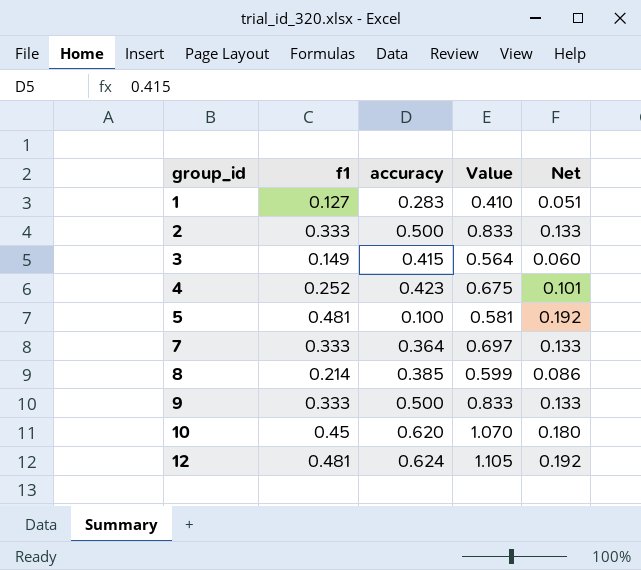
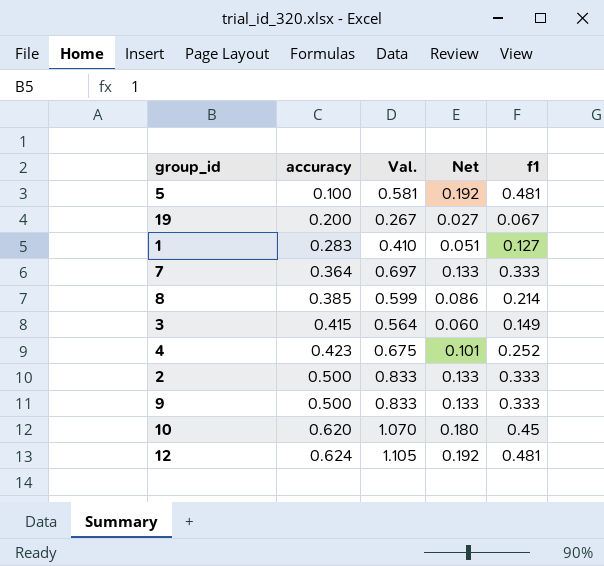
row order: group_id ascending -> accuracy ascending
column name: Value -> Val.
column f1 | position: 2 -> 5
row 19: none -> 0.200 | 0.267 | 0.027 | 0.067

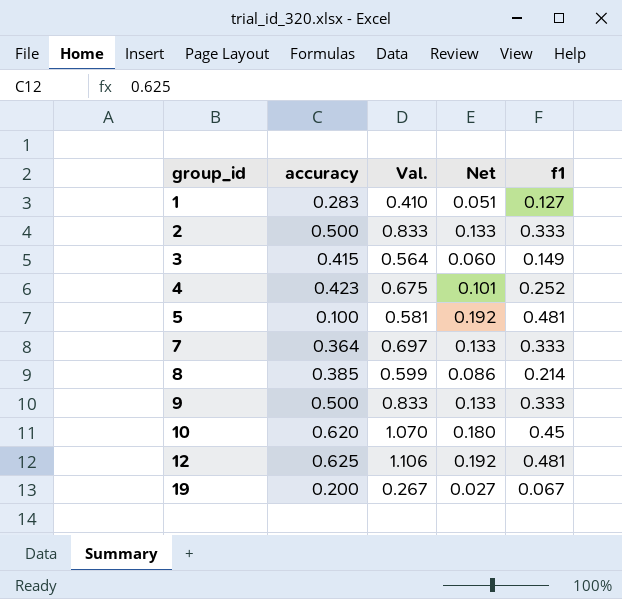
row order: accuracy ascending -> group_id ascending
12 | accuracy: 0.624 -> 0.625
12 | Val.: 1.105 -> 1.106

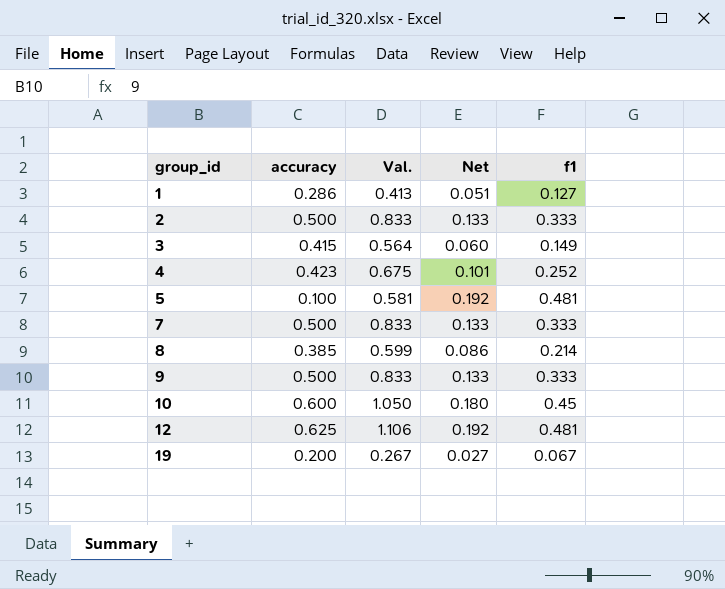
1 | accuracy: 0.283 -> 0.286
1 | Val.: 0.410 -> 0.413
7 | accuracy: 0.364 -> 0.500
7 | Val.: 0.697 -> 0.833
10 | accuracy: 0.620 -> 0.600
10 | Val.: 1.070 -> 1.050

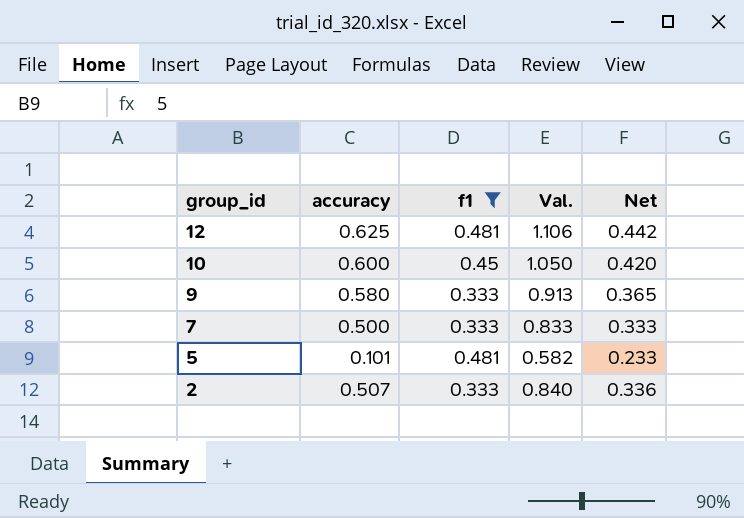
filter: none -> f1 >= 0.333
row order: group_id ascending -> group_id descending
column f1 | position: 5 -> 3
column Net | formula: [f1] * 0.4 -> [Val.] * 0.4
9 | accuracy: 0.500 -> 0.580
9 | Val.: 0.833 -> 0.913
5 | accuracy: 0.100 -> 0.101
5 | Val.: 0.581 -> 0.582
2 | accuracy: 0.500 -> 0.507
2 | Val.: 0.833 -> 0.840

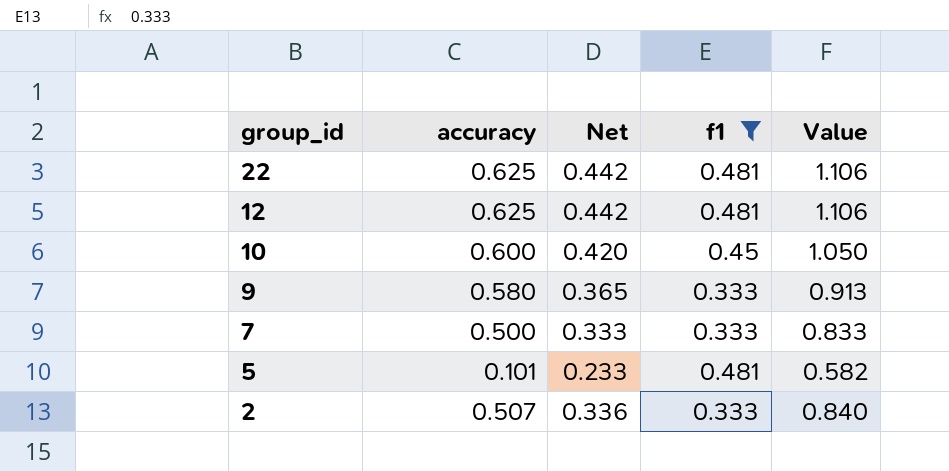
column Net | position: 5 -> 3
column name: Val. -> Value
row 22: none -> 0.625 | 0.442 | 0.481 | 1.106

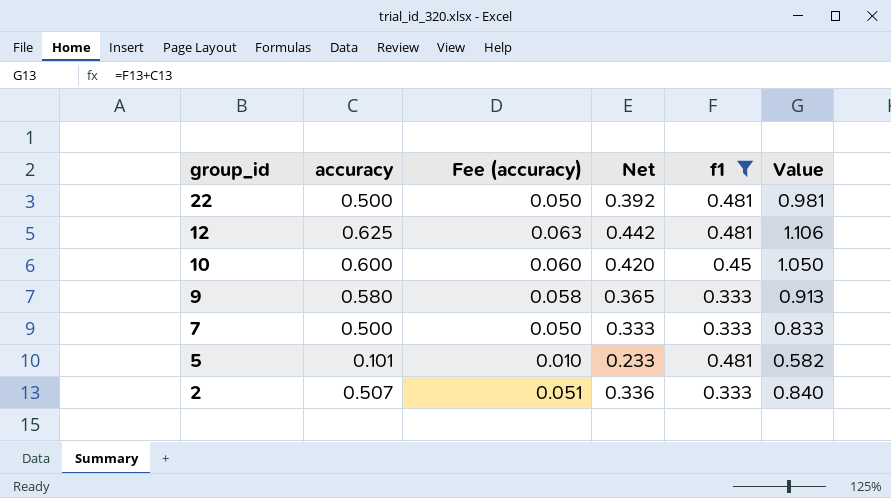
column Fee (accuracy) | formula: none -> [accuracy] * 0.1
22 | accuracy: 0.625 -> 0.500
22 | Net: 0.442 -> 0.392
22 | Value: 1.106 -> 0.981

